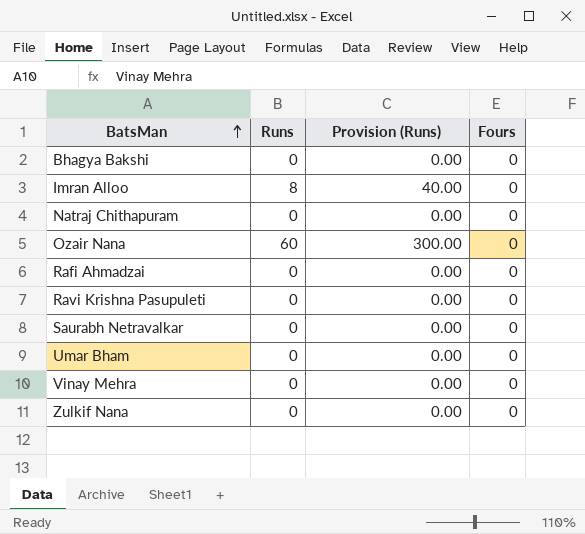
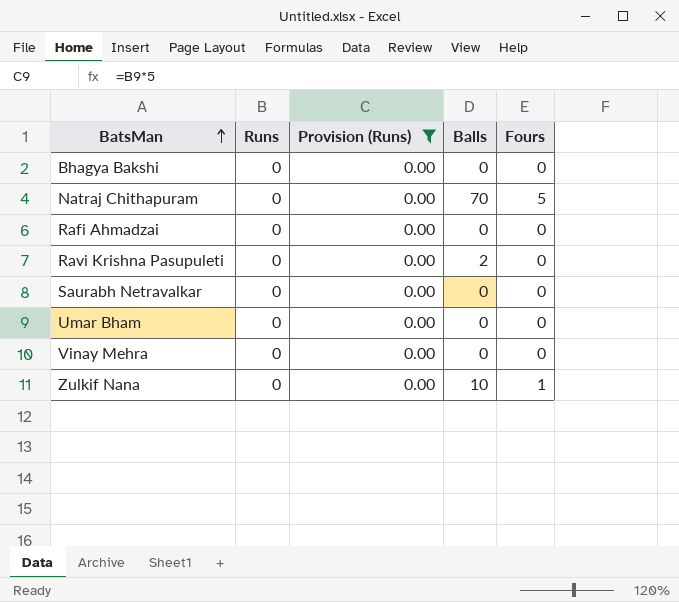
filter: none -> Provision (Runs) = 0.00
column Balls | position: none -> 4
Natraj Chithapuram | Fours: 0 -> 5
Zulkif Nana | Fours: 0 -> 1

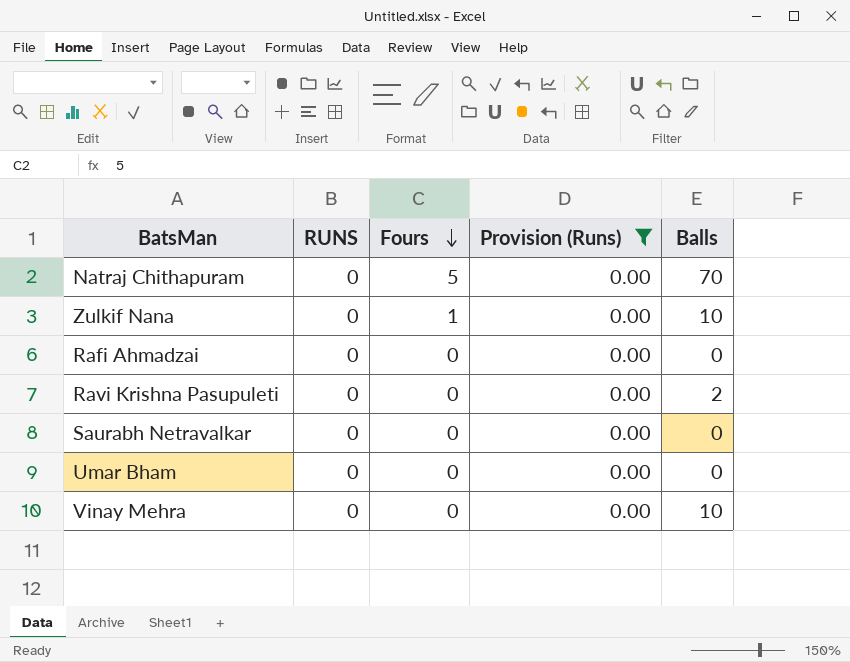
row order: BatsMan ascending -> Fours descending
column name: Runs -> RUNS
column Fours | position: 5 -> 3
row Bhagya Bakshi: 0 | 0.00 | 0 | 0 -> none
Vinay Mehra | Balls: 0 -> 10

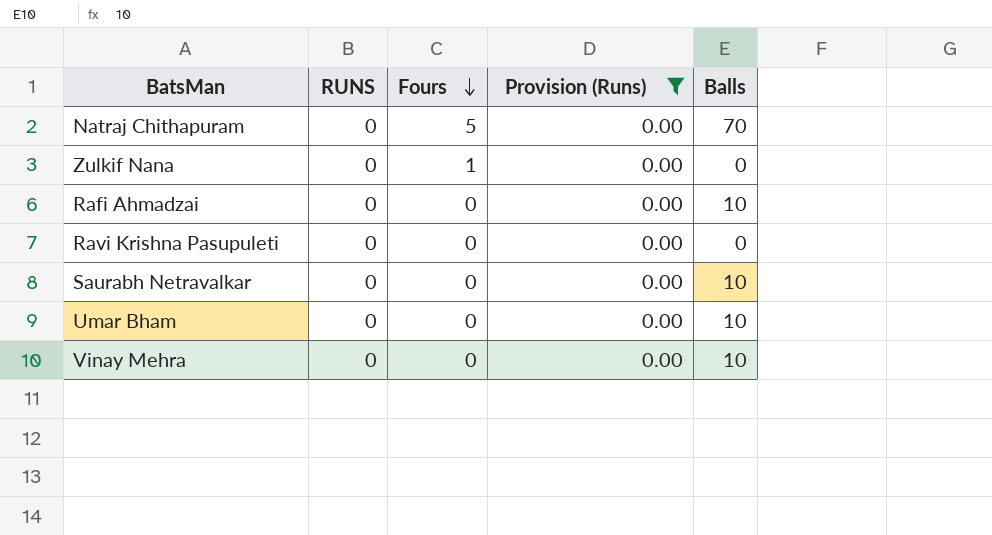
Zulkif Nana | Balls: 10 -> 0
Rafi Ahmadzai | Balls: 0 -> 10
Ravi Krishna Pasupuleti | Balls: 2 -> 0
Saurabh Netravalkar | Balls: 0 -> 10
Umar Bham | Balls: 0 -> 10

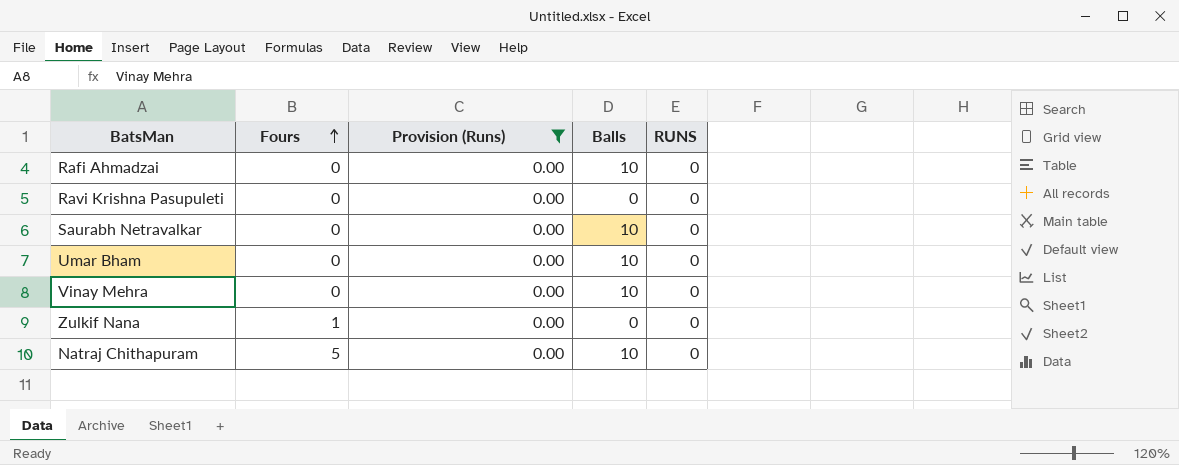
row order: Fours descending -> Fours ascending
column RUNS | position: 2 -> 5
Natraj Chithapuram | Balls: 70 -> 10

